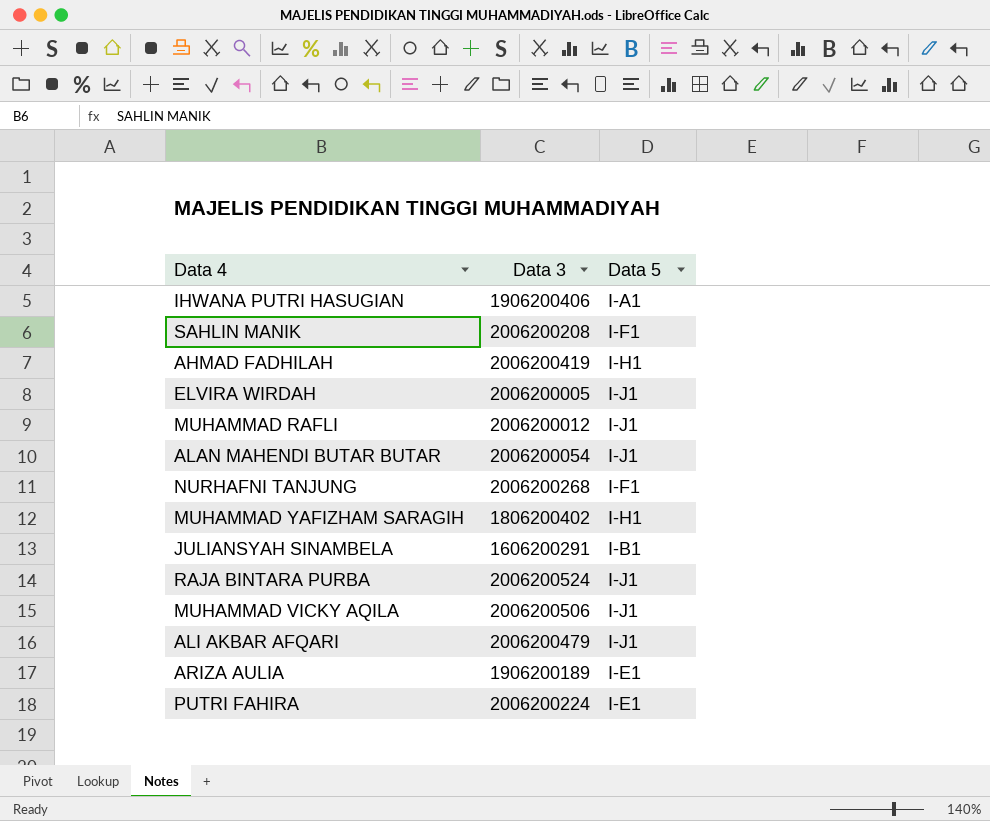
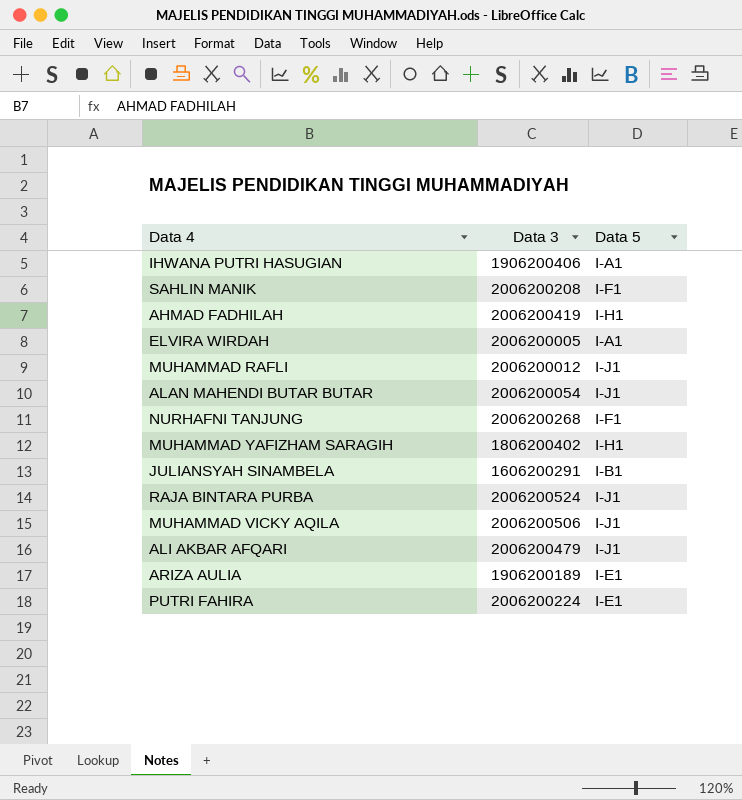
ELVIRA WIRDAH | Data 5: I-J1 -> I-A1

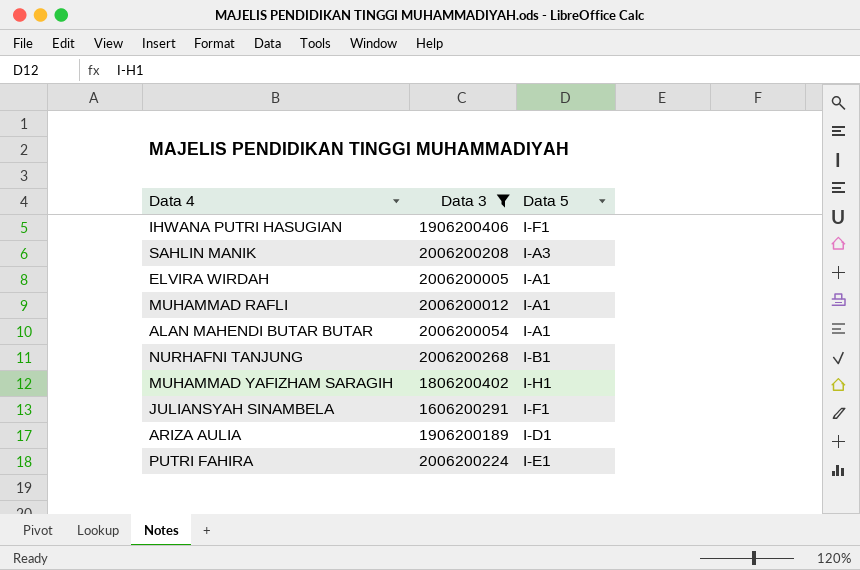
filter: none -> Data 3 <= 2006200268
IHWANA PUTRI HASUGIAN | Data 5: I-A1 -> I-F1
SAHLIN MANIK | Data 5: I-F1 -> I-A3
MUHAMMAD RAFLI | Data 5: I-J1 -> I-A1
ALAN MAHENDI BUTAR BUTAR | Data 5: I-J1 -> I-A1
NURHAFNI TANJUNG | Data 5: I-F1 -> I-B1
JULIANSYAH SINAMBELA | Data 5: I-B1 -> I-F1
ARIZA AULIA | Data 5: I-E1 -> I-D1

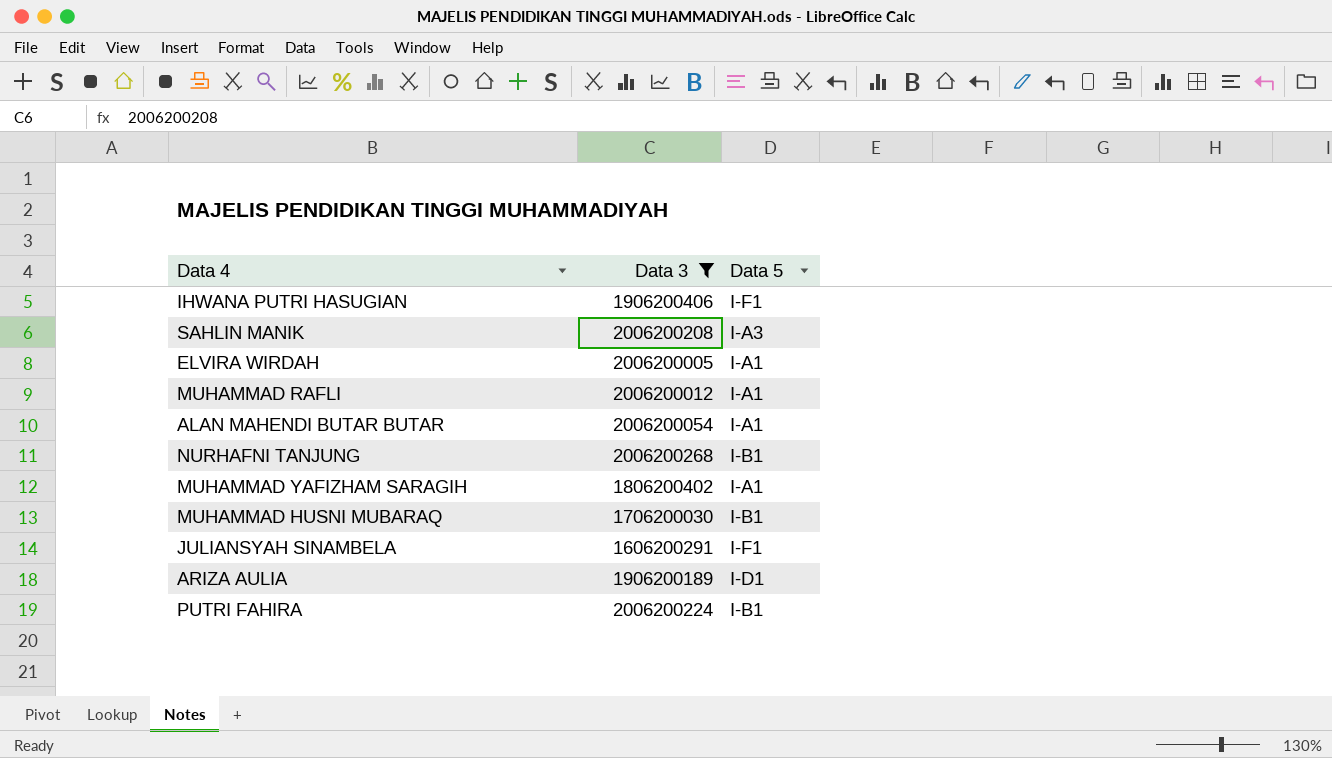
MUHAMMAD YAFIZHAM SARAGIH | Data 5: I-H1 -> I-A1
row MUHAMMAD HUSNI MUBARAQ: none -> 1706200030 | I-B1
PUTRI FAHIRA | Data 5: I-E1 -> I-B1

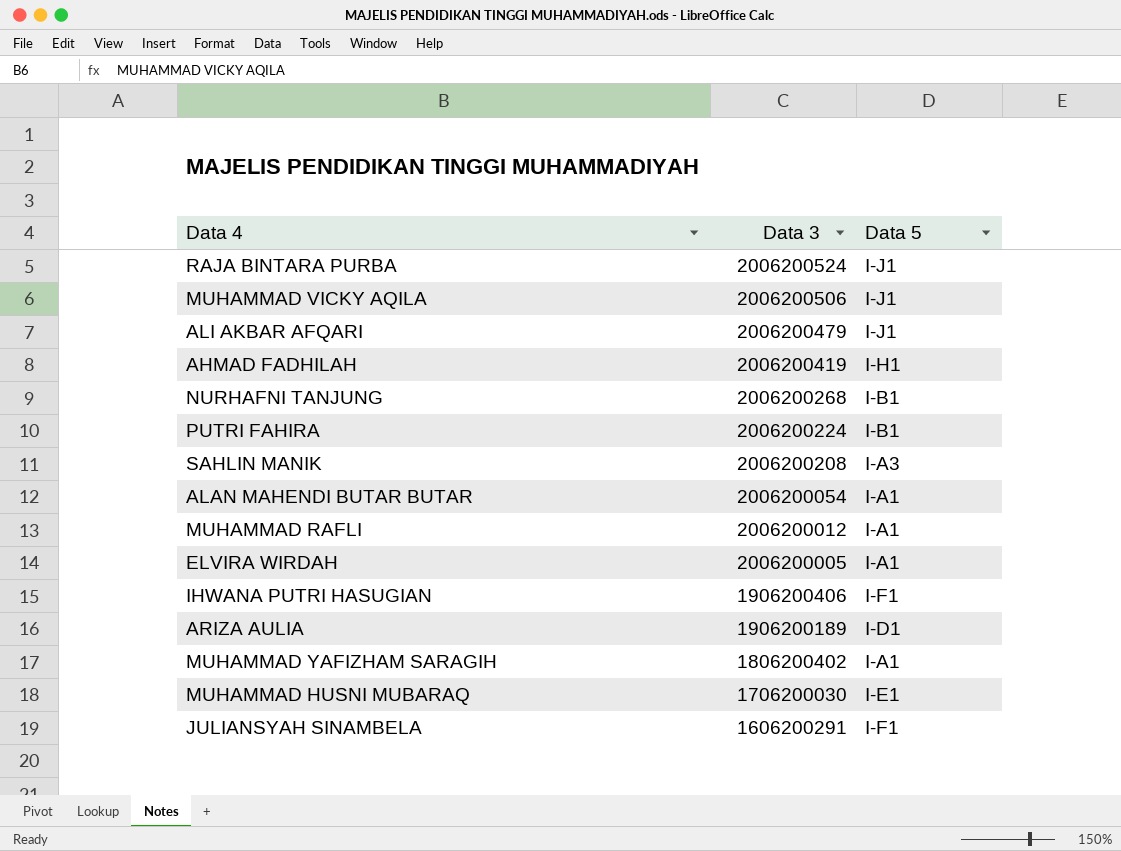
filter: Data 3 <= 2006200268 -> none
row order: none -> Data 3 descending
MUHAMMAD HUSNI MUBARAQ | Data 5: I-B1 -> I-E1

